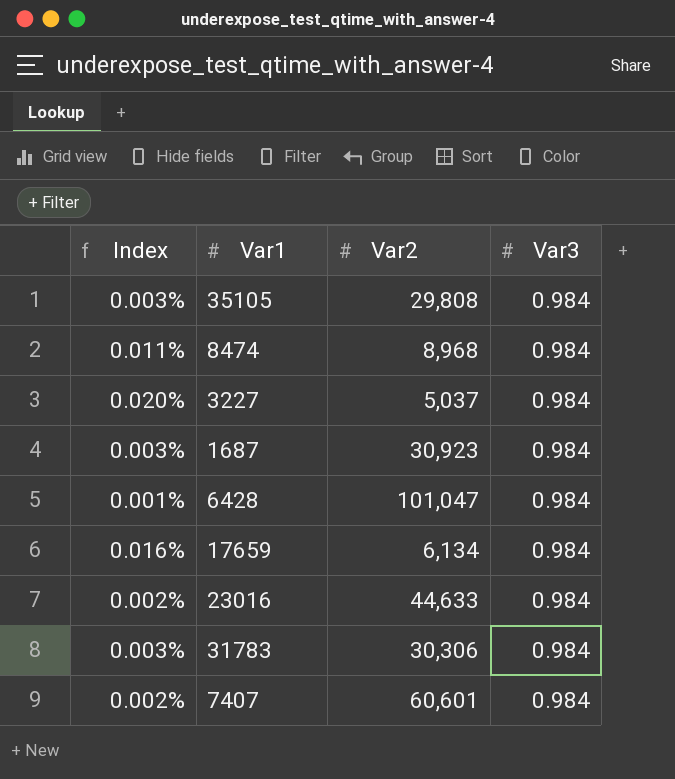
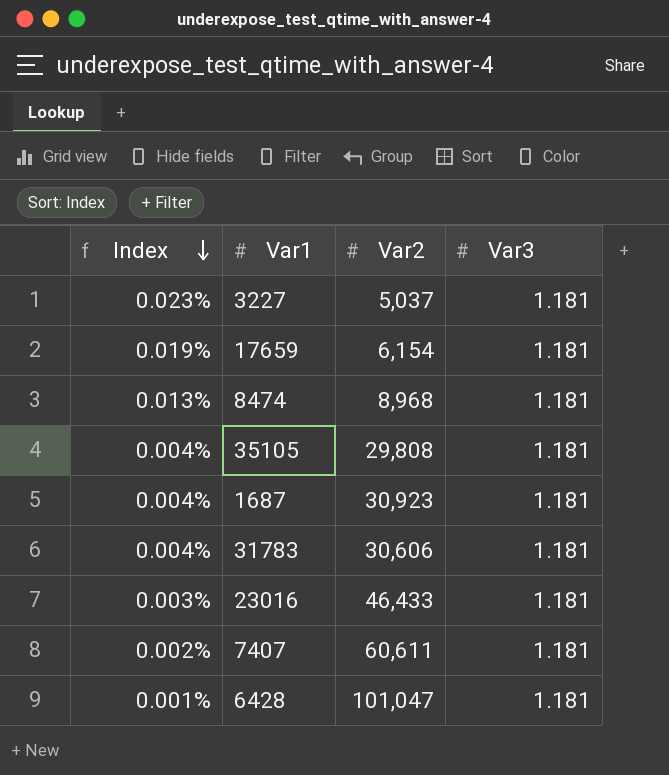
row order: none -> Index descending
3227 | Index: 0.020% -> 0.023%
3227 | Var3: 0.984 -> 1.181
17659 | Index: 0.016% -> 0.019%
17659 | Var2: 6,134 -> 6,154
17659 | Var3: 0.984 -> 1.181
8474 | Index: 0.011% -> 0.013%
8474 | Var3: 0.984 -> 1.181
35105 | Index: 0.003% -> 0.004%
35105 | Var3: 0.984 -> 1.181
1687 | Index: 0.003% -> 0.004%
1687 | Var3: 0.984 -> 1.181
31783 | Index: 0.003% -> 0.004%
31783 | Var2: 30,306 -> 30,606
31783 | Var3: 0.984 -> 1.181
23016 | Index: 0.002% -> 0.003%
23016 | Var2: 44,633 -> 46,433
23016 | Var3: 0.984 -> 1.181
7407 | Var2: 60,601 -> 60,611
7407 | Var3: 0.984 -> 1.181
6428 | Var3: 0.984 -> 1.181

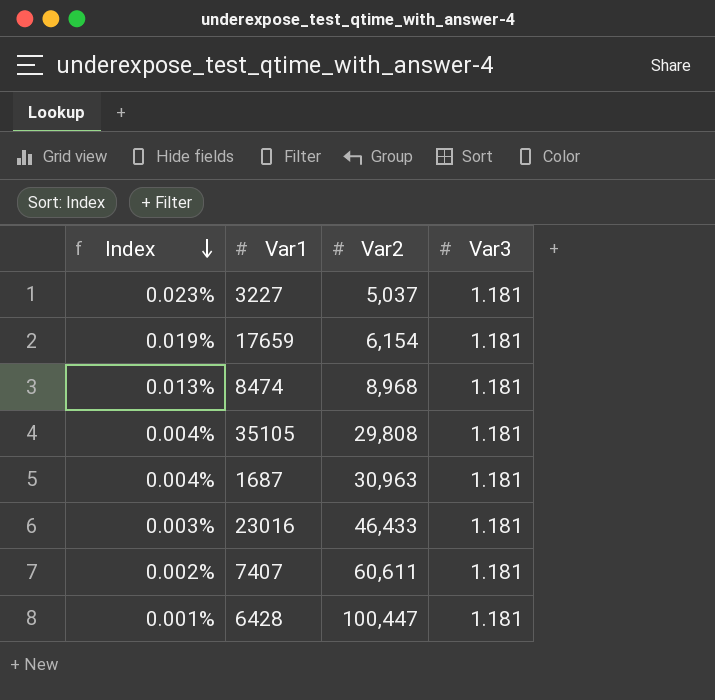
row 31783: 0.004% | 30,606 | 1.181 -> none
1687 | Var2: 30,923 -> 30,963
6428 | Var2: 101,047 -> 100,447

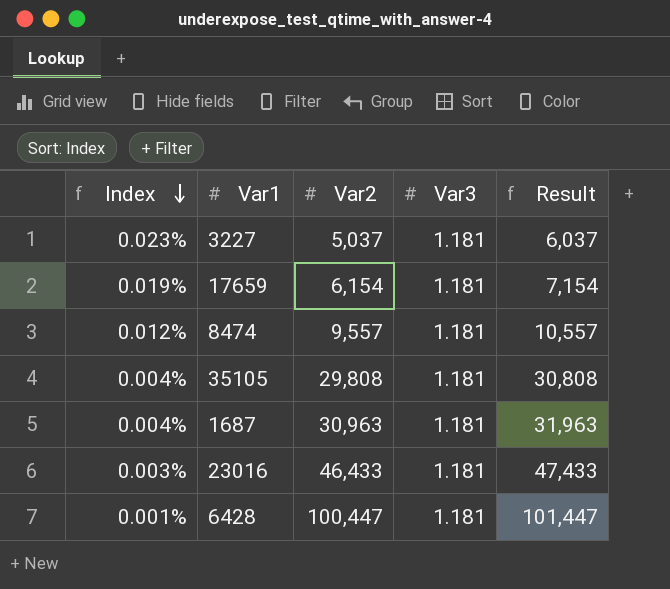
column Result | formula: none -> [Var2] + 1000
row 7407: 0.002% | 60,611 | 1.181 -> none
8474 | Index: 0.013% -> 0.012%
8474 | Var2: 8,968 -> 9,557

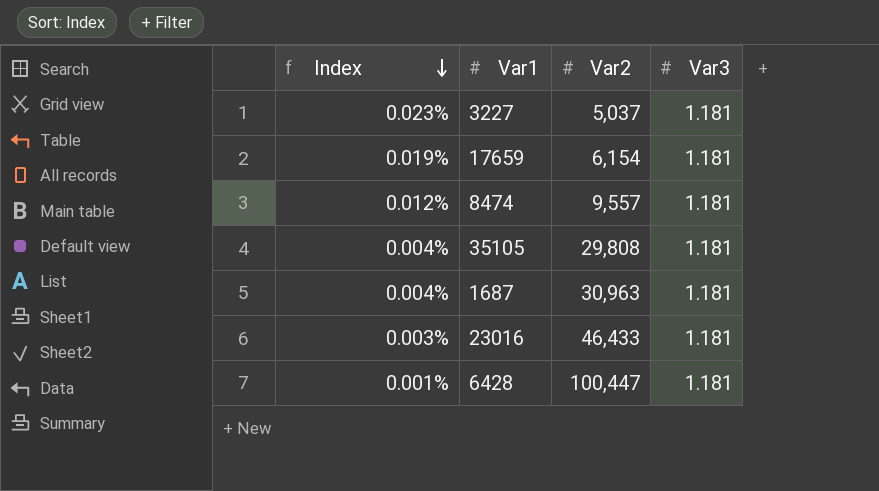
column Result | formula: [Var2] + 1000 -> none

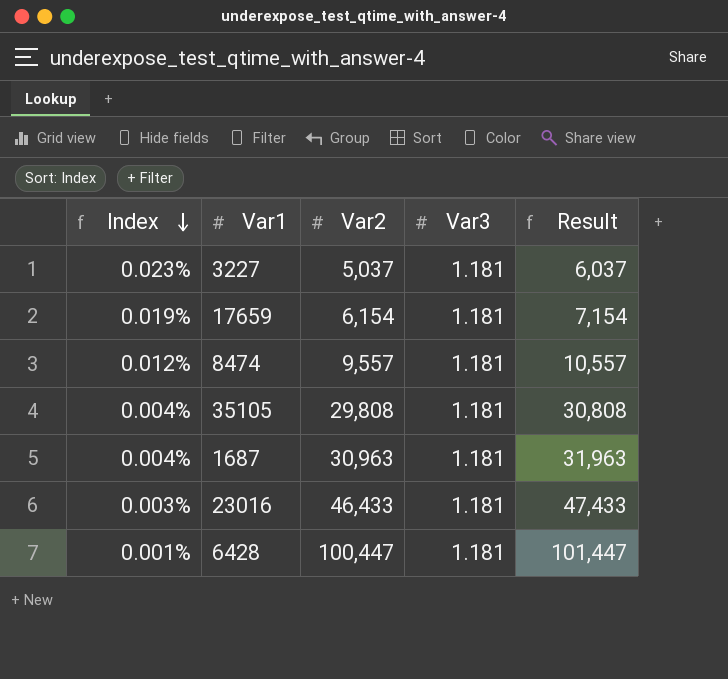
column Result | formula: none -> [Var2] + 1000

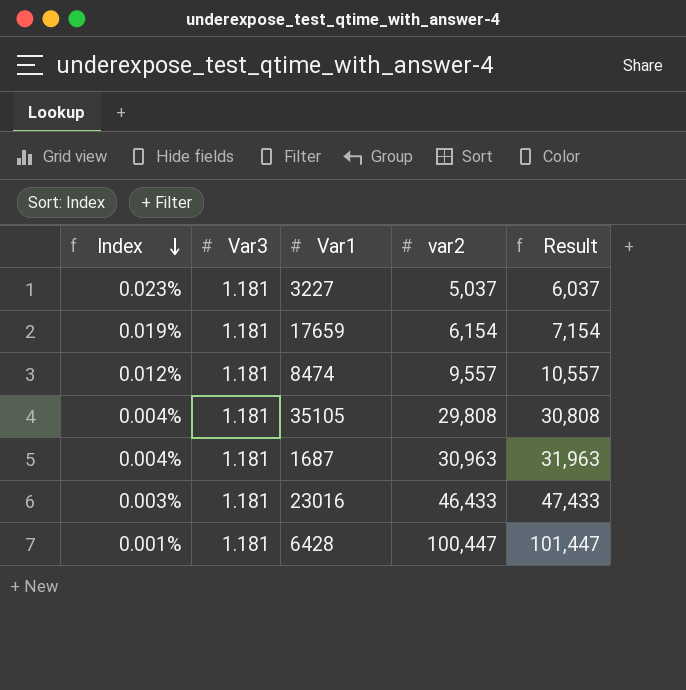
column Var3 | position: 4 -> 2
column name: Var2 -> var2

